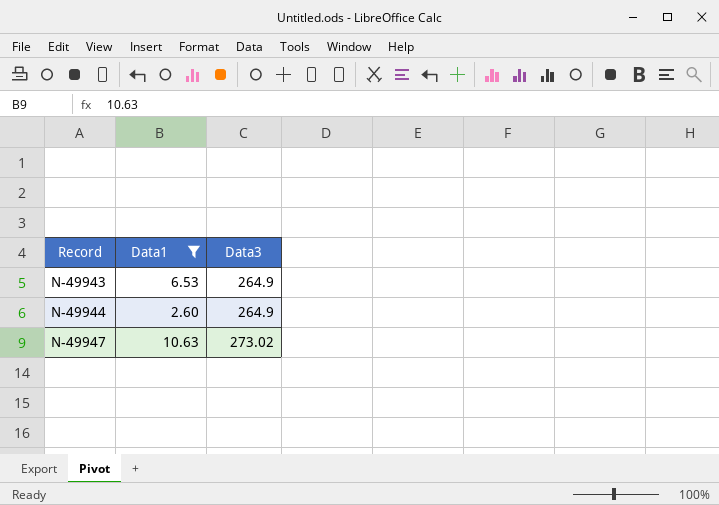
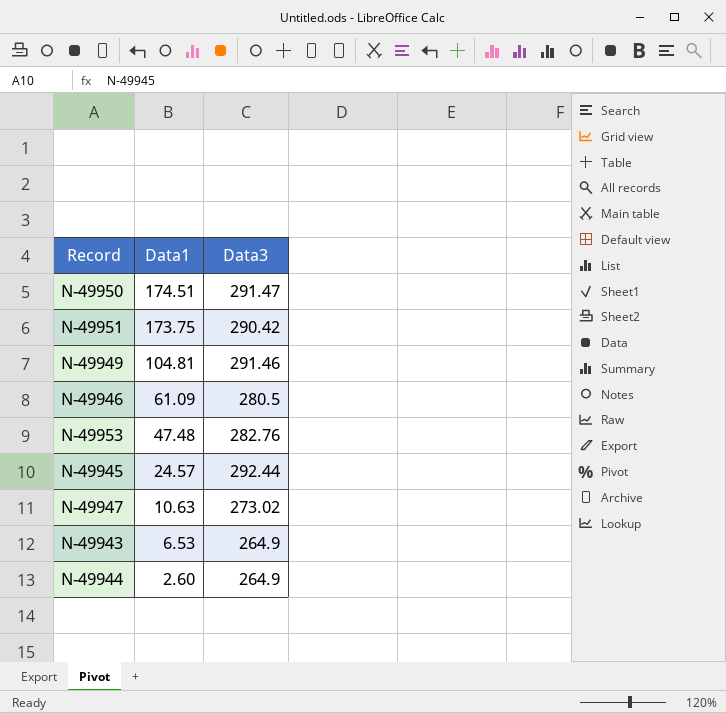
filter: Data1 <= 10.63 -> none
row order: Record ascending -> Data1 descending

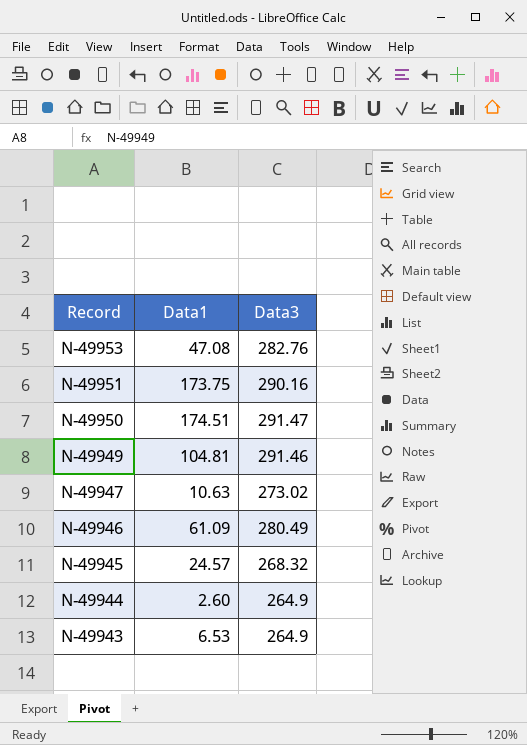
row order: Data1 descending -> Record descending
N-49953 | Data1: 47.48 -> 47.08
N-49951 | Data3: 290.42 -> 290.16
N-49946 | Data3: 280.5 -> 280.49
N-49945 | Data3: 292.44 -> 268.32

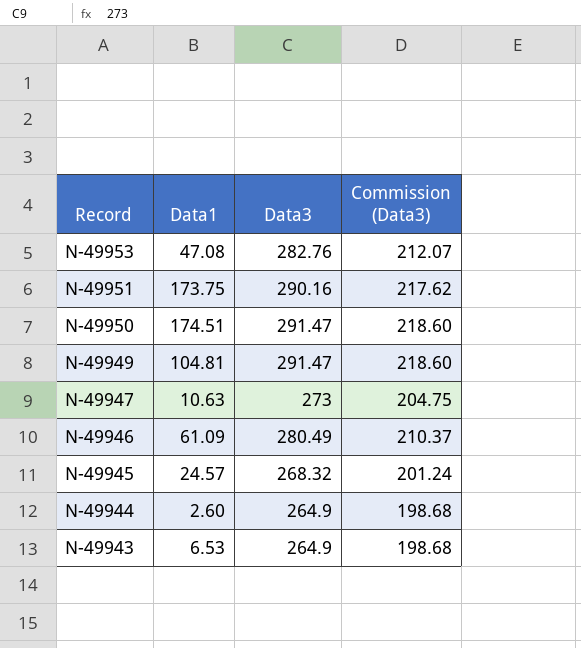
column Commission (Data3) | formula: none -> [Data3] * 0.75
N-49949 | Data3: 291.46 -> 291.47
N-49947 | Data3: 273.02 -> 273

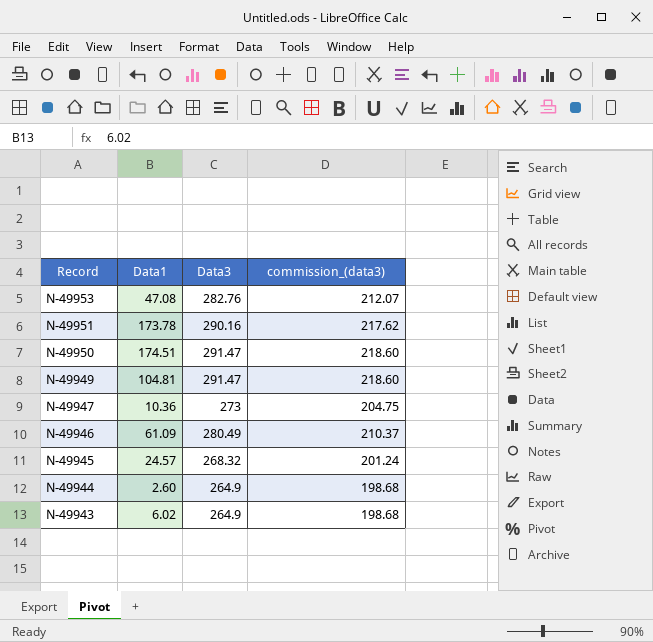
column name: Commission (Data3) -> commission_(data3)
N-49951 | Data1: 173.75 -> 173.78
N-49947 | Data1: 10.63 -> 10.36
N-49943 | Data1: 6.53 -> 6.02

